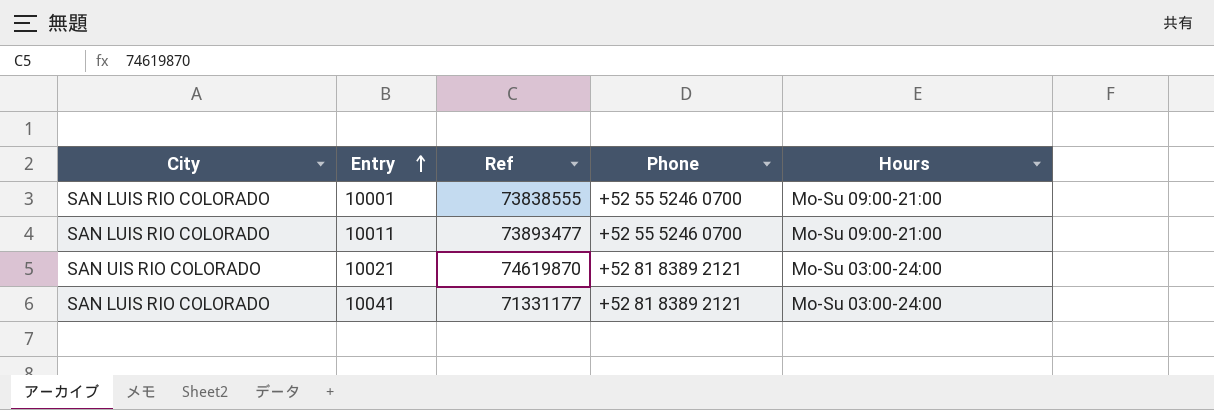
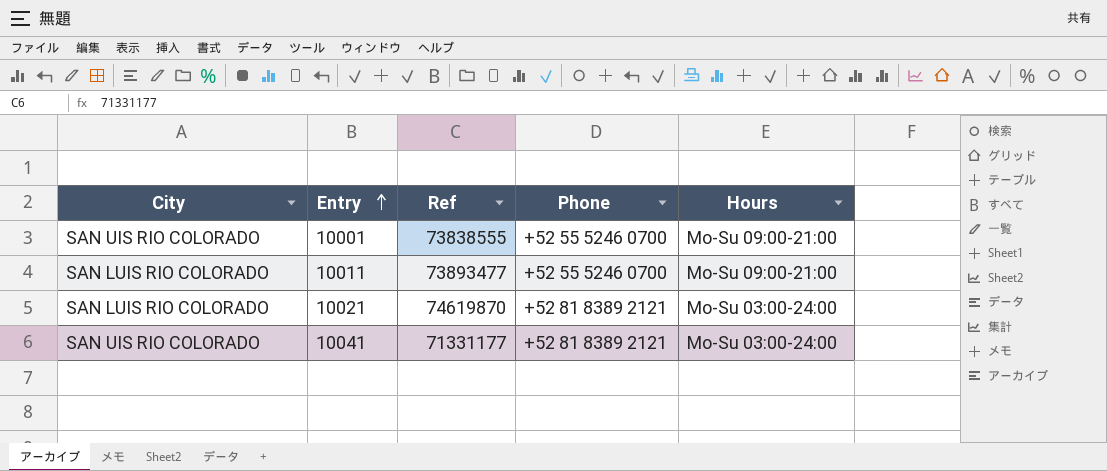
10001 | City: SAN LUIS RIO COLORADO -> SAN UIS RIO COLORADO
10021 | City: SAN UIS RIO COLORADO -> SAN LUIS RIO COLORADO
10041 | City: SAN LUIS RIO COLORADO -> SAN UIS RIO COLORADO

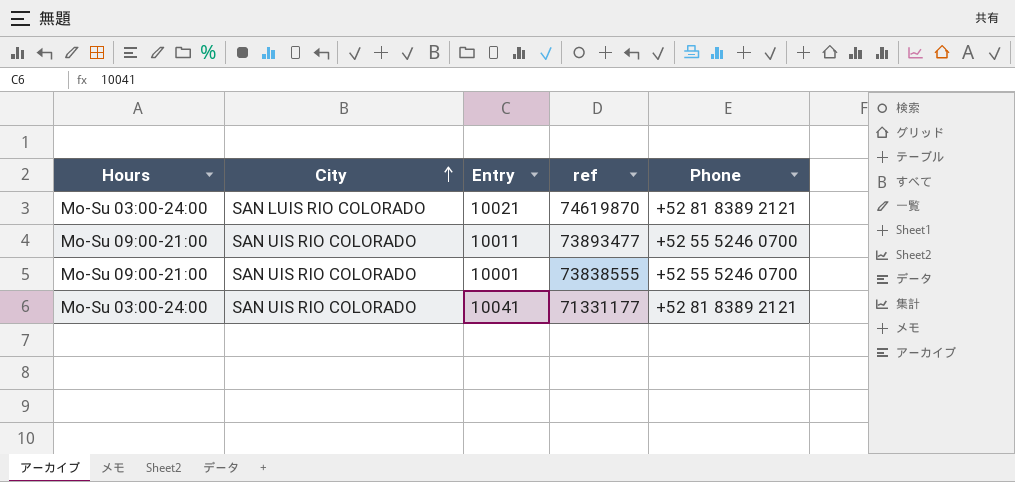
row order: Entry ascending -> City ascending
column Hours | position: 5 -> 1
column name: Ref -> ref
10011 | City: SAN LUIS RIO COLORADO -> SAN UIS RIO COLORADO

